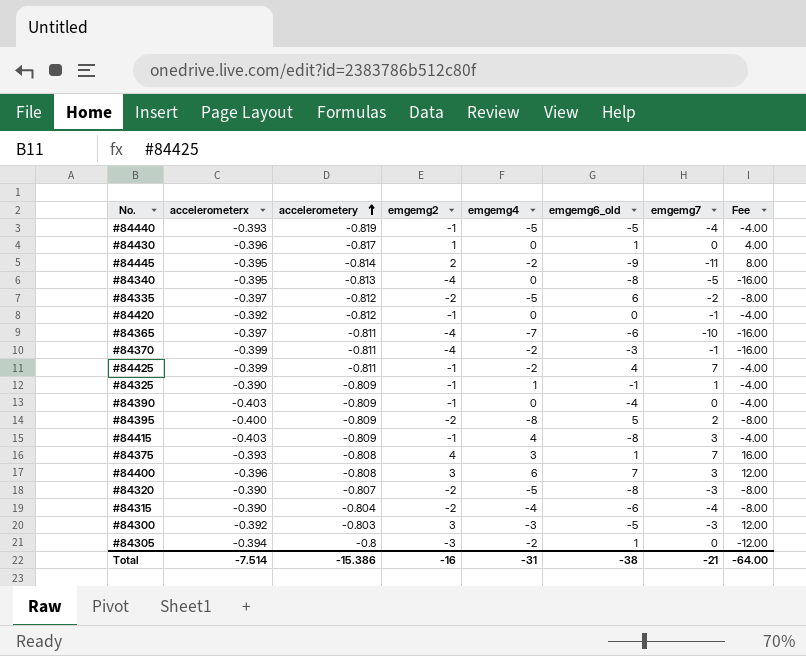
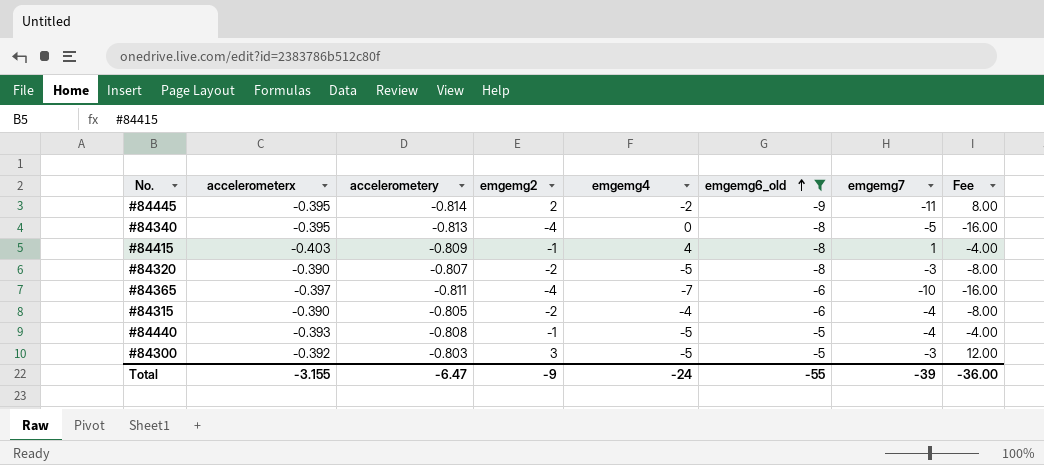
filter: none -> emgemg6_old <= -5
row order: accelerometery ascending -> emgemg6_old ascending
#84415 | emgemg7: 3 -> 1
#84315 | accelerometery: -0.804 -> -0.805
#84440 | accelerometery: -0.819 -> -0.808
#84300 | emgemg4: -3 -> -5
Total | accelerometerx: -7.514 -> -3.155
Total | accelerometery: -15.386 -> -6.47
Total | emgemg2: -16 -> -9
Total | emgemg4: -31 -> -24
Total | emgemg6_old: -38 -> -55
Total | emgemg7: -21 -> -39
Total | Fee: -64.00 -> -36.00

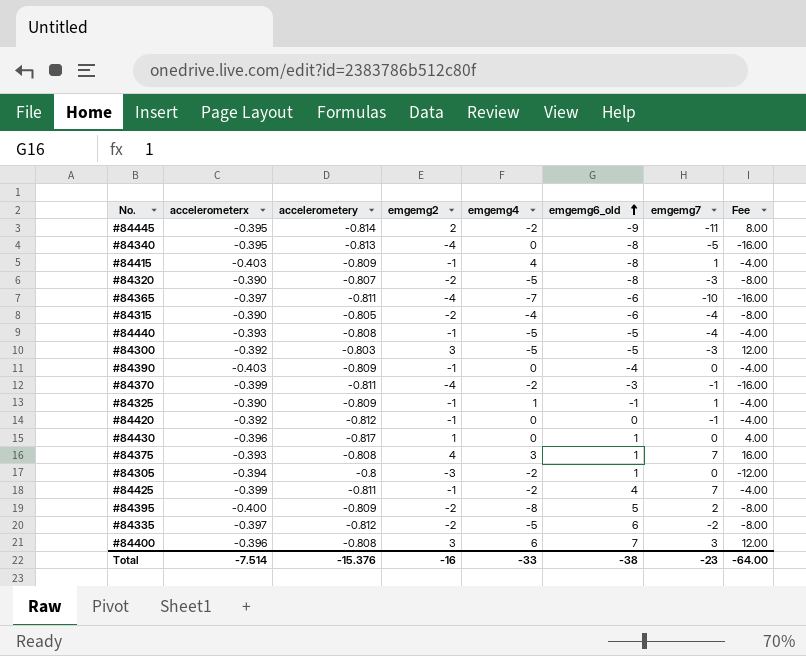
filter: emgemg6_old <= -5 -> none
Total | accelerometerx: -3.155 -> -7.514
Total | accelerometery: -6.47 -> -15.376
Total | emgemg2: -9 -> -16
Total | emgemg4: -24 -> -33
Total | emgemg6_old: -55 -> -38
Total | emgemg7: -39 -> -23
Total | Fee: -36.00 -> -64.00

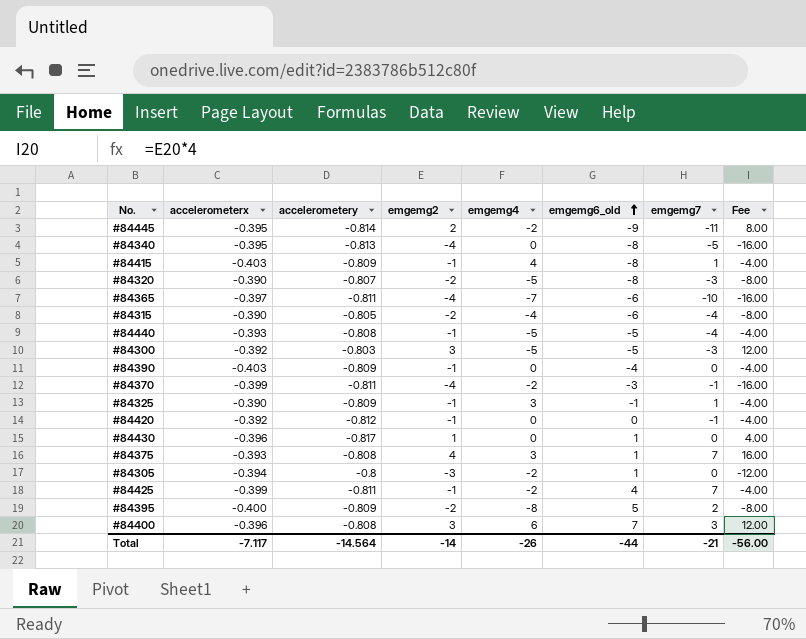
row #84335: -0.397 | -0.812 | -2 | -5 | 6 | -2 | -8.00 -> none
#84325 | emgemg4: 1 -> 3
Total | accelerometerx: -7.514 -> -7.117
Total | accelerometery: -15.376 -> -14.564
Total | emgemg2: -16 -> -14
Total | emgemg4: -33 -> -26
Total | emgemg6_old: -38 -> -44
Total | emgemg7: -23 -> -21
Total | Fee: -64.00 -> -56.00

